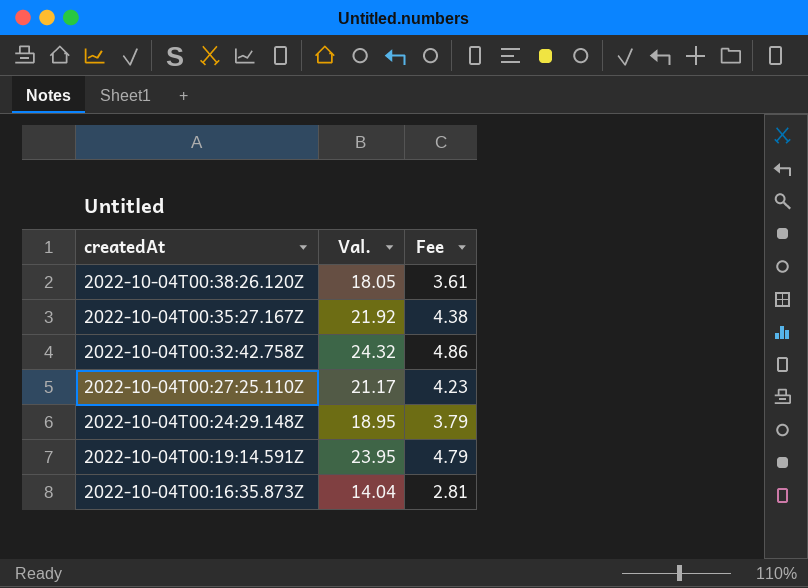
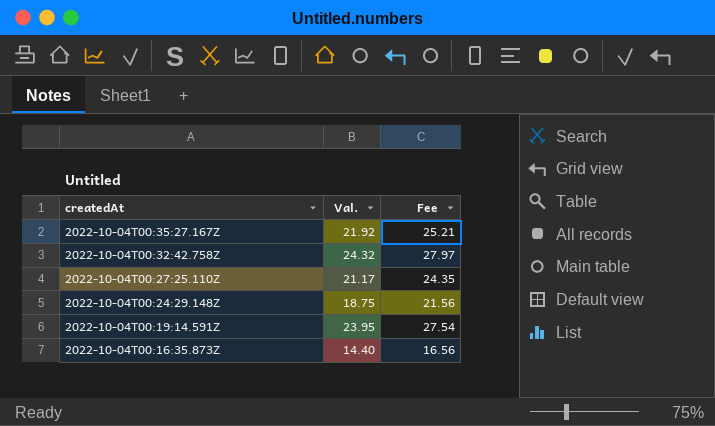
column Fee | formula: [Val.] * 0.2 -> [Val.] * 1.15
row 2022-10-04T00:38:26.120Z: 18.05 | 3.61 -> none
2022-10-04T00:24:29.148Z | Val.: 18.95 -> 18.75
2022-10-04T00:16:35.873Z | Val.: 14.04 -> 14.40

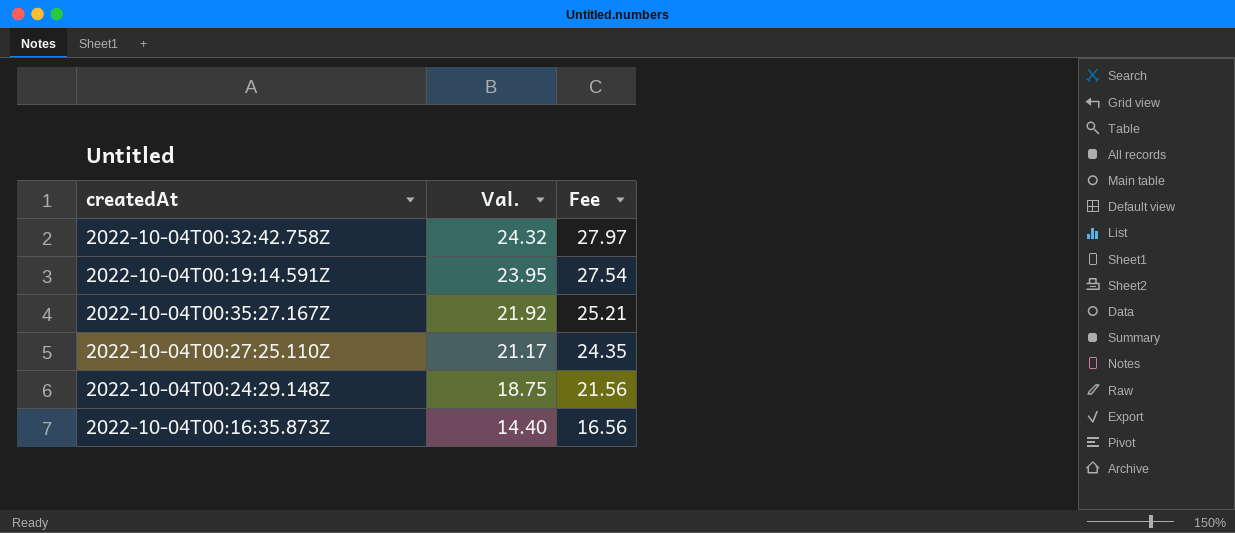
row order: createdAt descending -> Val. descending

